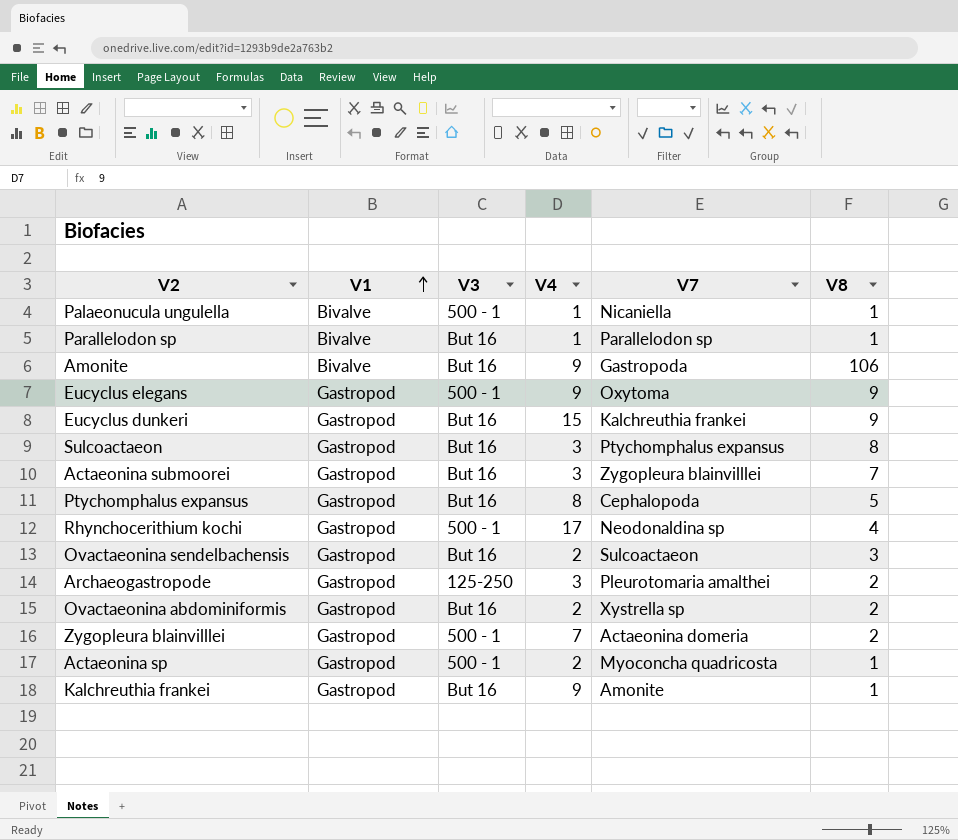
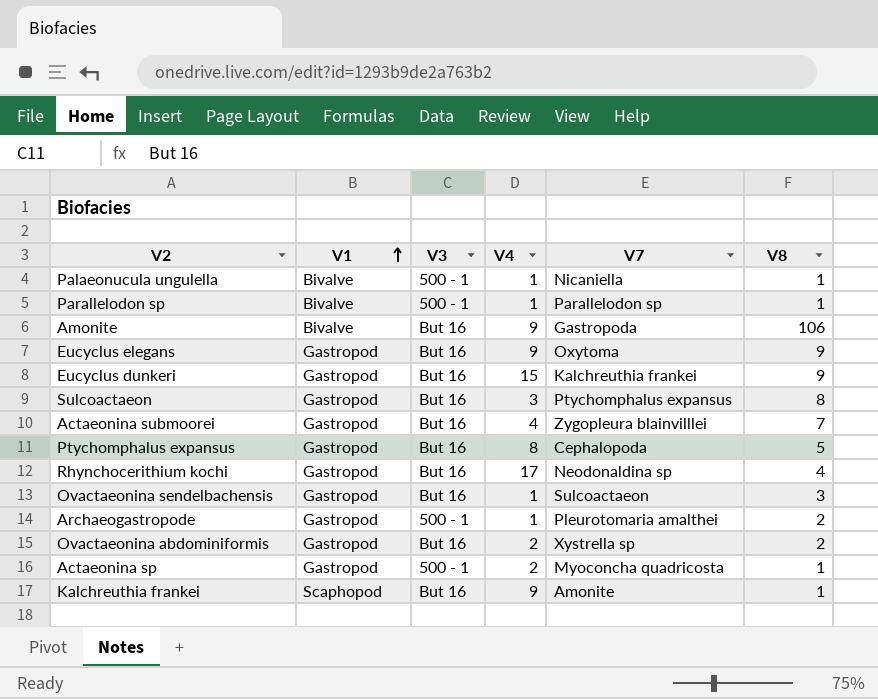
row Zygopleura blainvilllei: Gastropod | 500 - 1 | 7 | Actaeonina domeria | 2 -> none
Parallelodon sp | V3: But 16 -> 500 - 1
Eucyclus elegans | V3: 500 - 1 -> But 16
Actaeonina submoorei | V4: 3 -> 4
Rhynchocerithium kochi | V3: 500 - 1 -> But 16
Ovactaeonina sendelbachensis | V4: 2 -> 1
Archaeogastropode | V3: 125-250 -> 500 - 1
Archaeogastropode | V4: 3 -> 1
Kalchreuthia frankei | V1: Gastropod -> Scaphopod

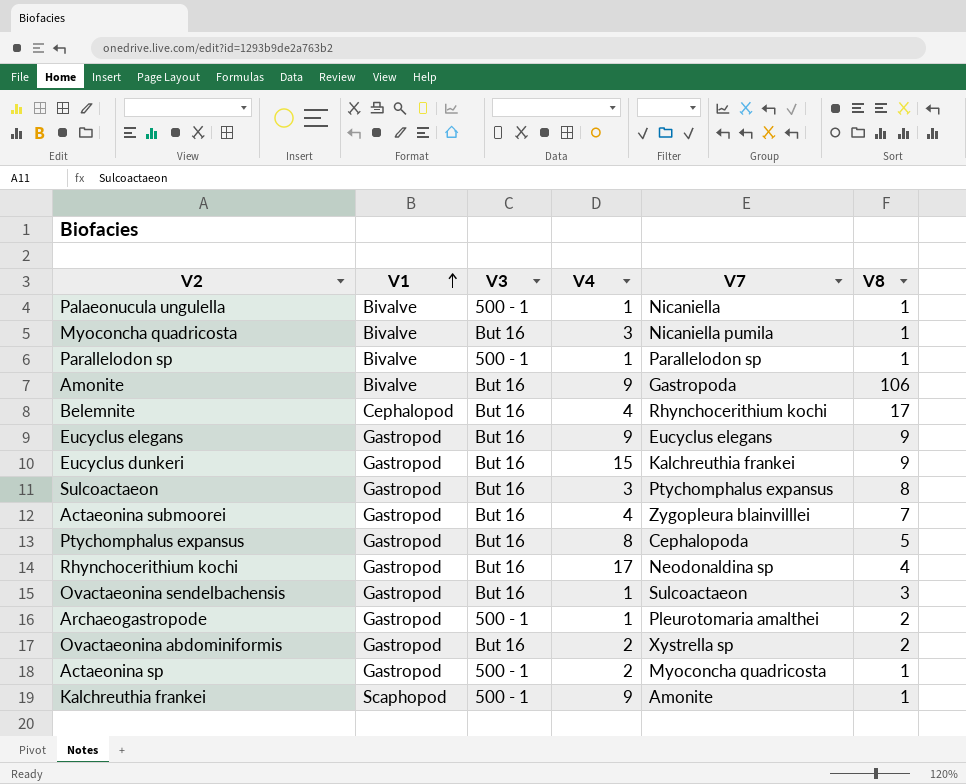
row Myoconcha quadricosta: none -> Bivalve | But 16 | 3 | Nicaniella pumila | 1
row Belemnite: none -> Cephalopod | But 16 | 4 | Rhynchocerithium kochi | 17
Eucyclus elegans | V7: Oxytoma -> Eucyclus elegans
Kalchreuthia frankei | V3: But 16 -> 500 - 1

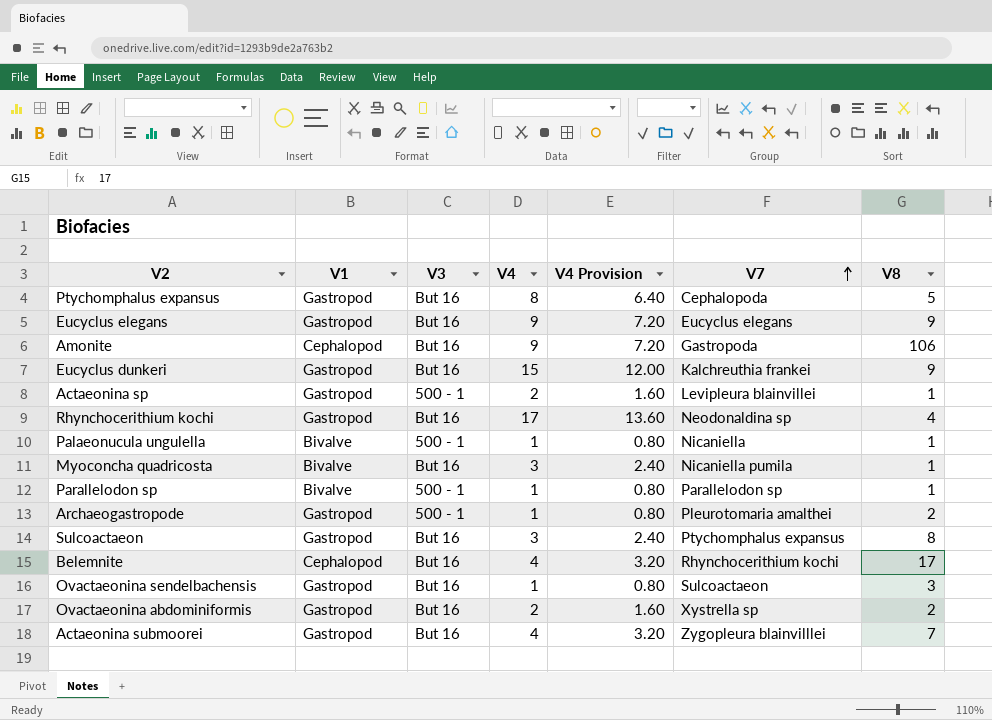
row order: V1 ascending -> V7 ascending
column V4 Provision | formula: none -> [V4] * 0.8
row Kalchreuthia frankei: Scaphopod | 500 - 1 | 9 | Amonite | 1 -> none
Amonite | V1: Bivalve -> Cephalopod
Actaeonina sp | V7: Myoconcha quadricosta -> Levipleura blainvillei

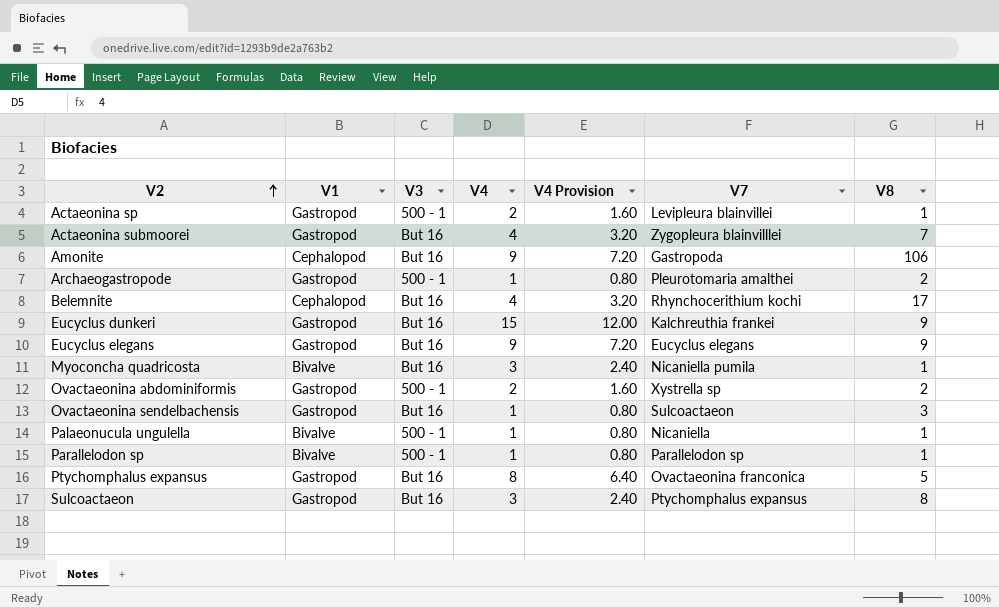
row order: V7 ascending -> V2 ascending
row Rhynchocerithium kochi: Gastropod | But 16 | 17 | 13.60 | Neodonaldina sp | 4 -> none
Ovactaeonina abdominiformis | V3: But 16 -> 500 - 1
Ptychomphalus expansus | V7: Cephalopoda -> Ovactaeonina franconica

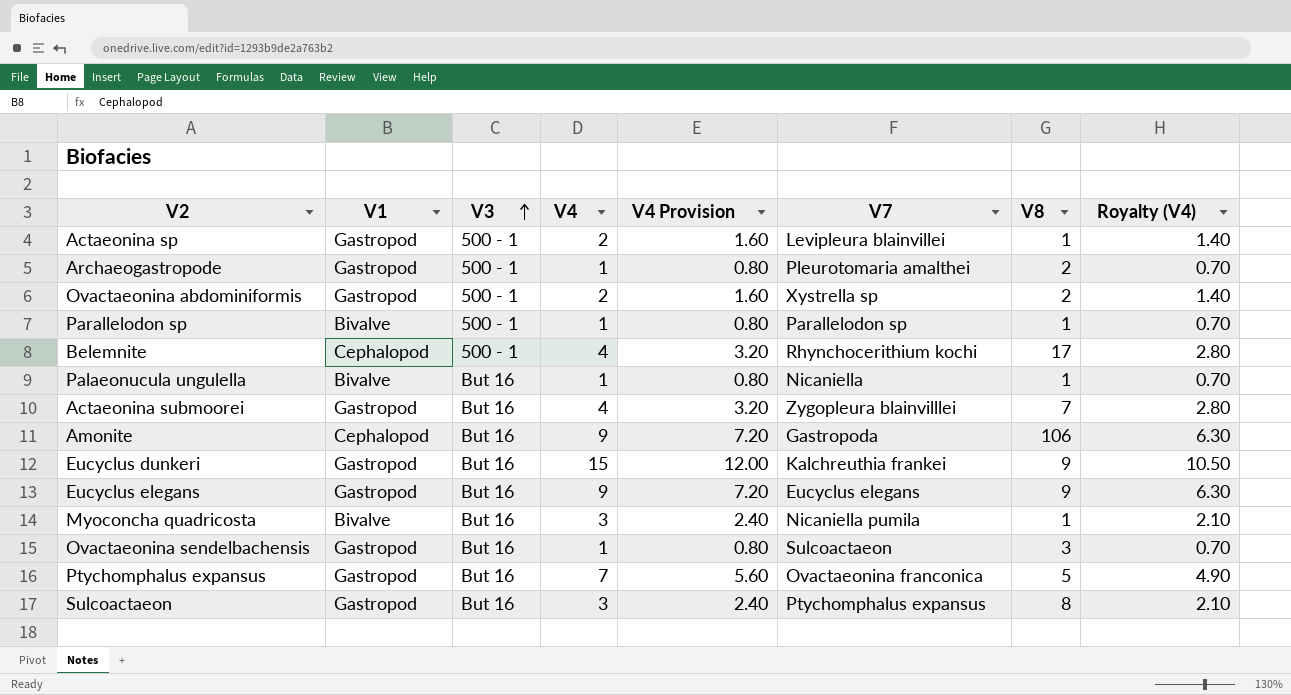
row order: V2 ascending -> V3 ascending
column Royalty (V4) | formula: none -> [V4] * 0.7
Belemnite | V3: But 16 -> 500 - 1
Palaeonucula ungulella | V3: 500 - 1 -> But 16
Ptychomphalus expansus | V4: 8 -> 7
Ptychomphalus expansus | V4 Provision: 6.40 -> 5.60

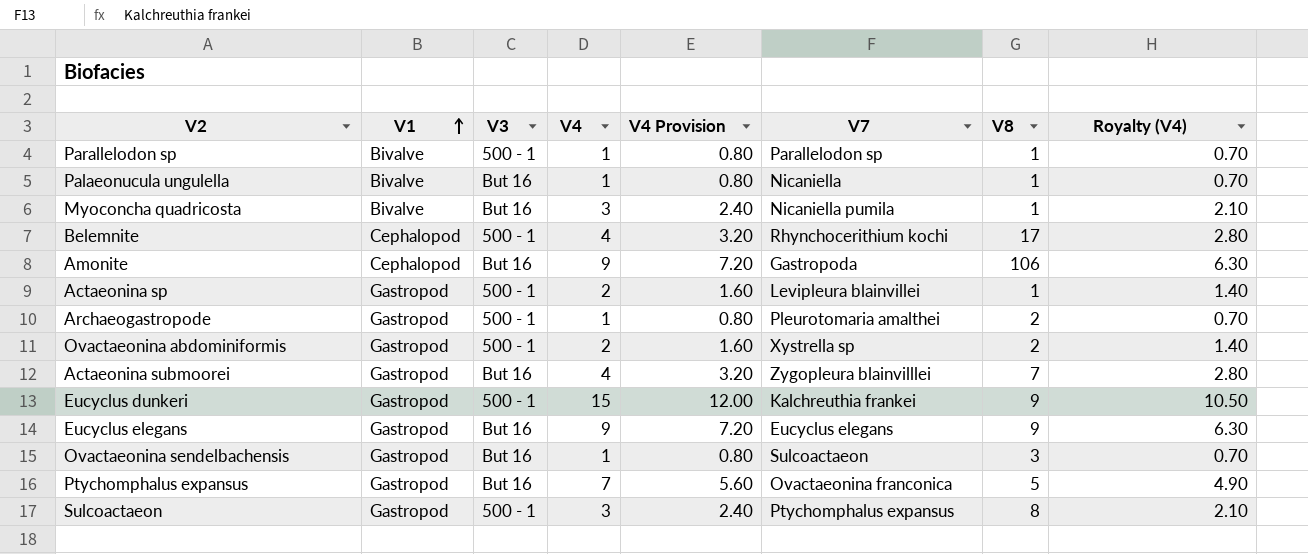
row order: V3 ascending -> V1 ascending
Eucyclus dunkeri | V3: But 16 -> 500 - 1
Sulcoactaeon | V3: But 16 -> 500 - 1

